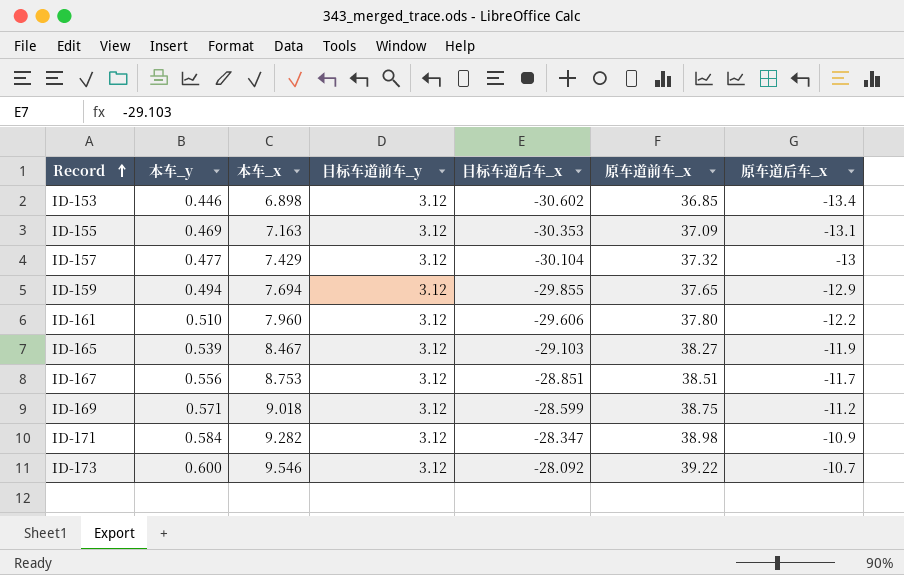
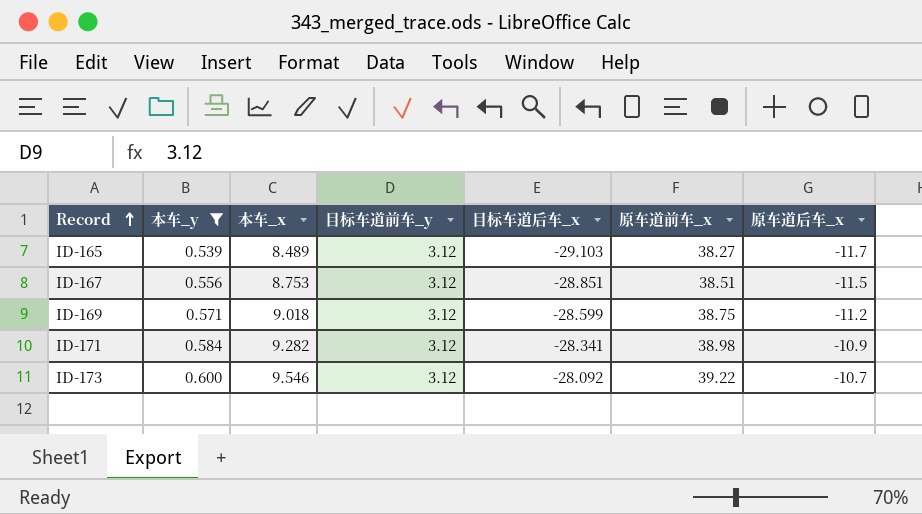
filter: none -> 本车_y >= 0.539
ID-165 | 本车_x: 8.467 -> 8.489
ID-165 | 原车道后车_x: -11.9 -> -11.7
ID-167 | 原车道后车_x: -11.7 -> -11.5
ID-171 | 目标车道后车_x: -28.347 -> -28.341

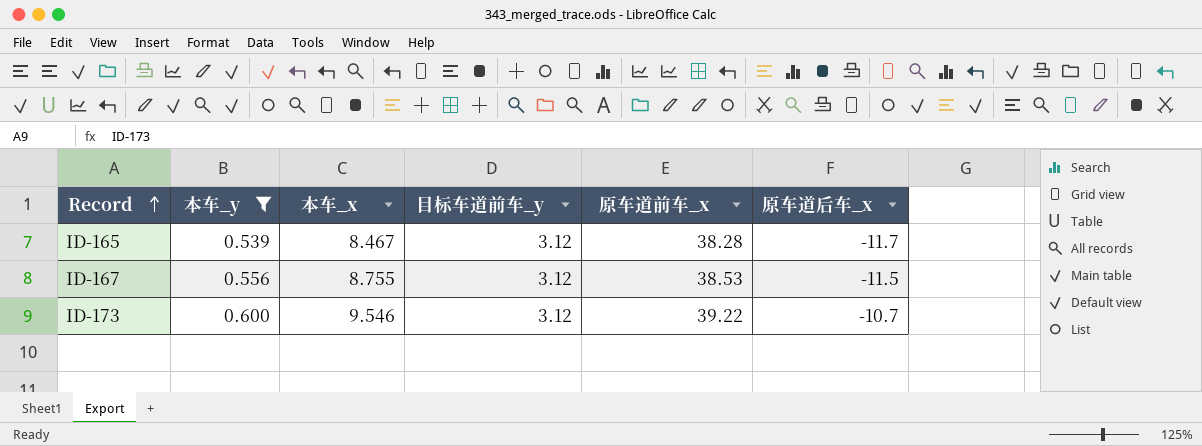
column 目标车道后车_x | position: 5 -> none
row ID-169: 0.571 | 9.018 | 3.12 | -28.599 | 38.75 | -11.2 -> none
row ID-171: 0.584 | 9.282 | 3.12 | -28.341 | 38.98 | -10.9 -> none
ID-165 | 本车_x: 8.489 -> 8.467
ID-165 | 原车道前车_x: 38.27 -> 38.28
ID-167 | 本车_x: 8.753 -> 8.755
ID-167 | 原车道前车_x: 38.51 -> 38.53

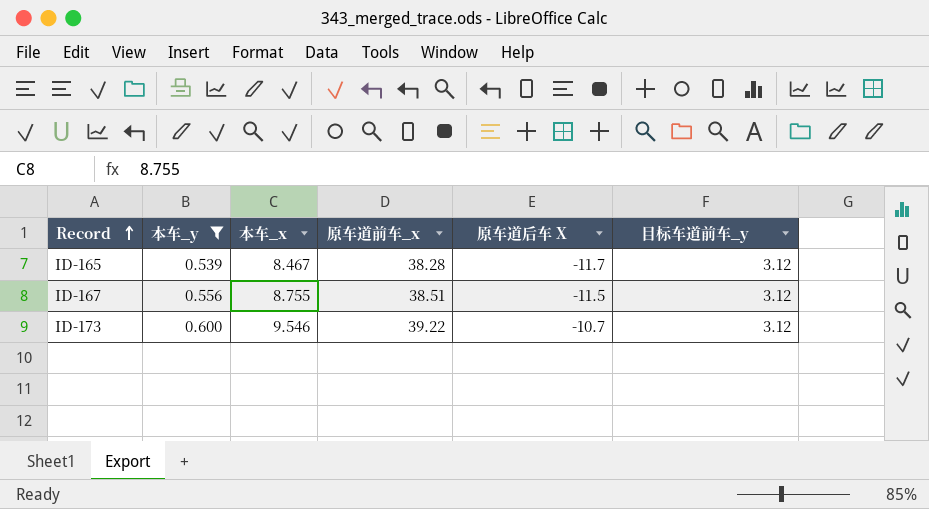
column name: 原车道后车_x -> 原车道后车 X
column 目标车道前车_y | position: 4 -> 6
ID-167 | 原车道前车_x: 38.53 -> 38.51

